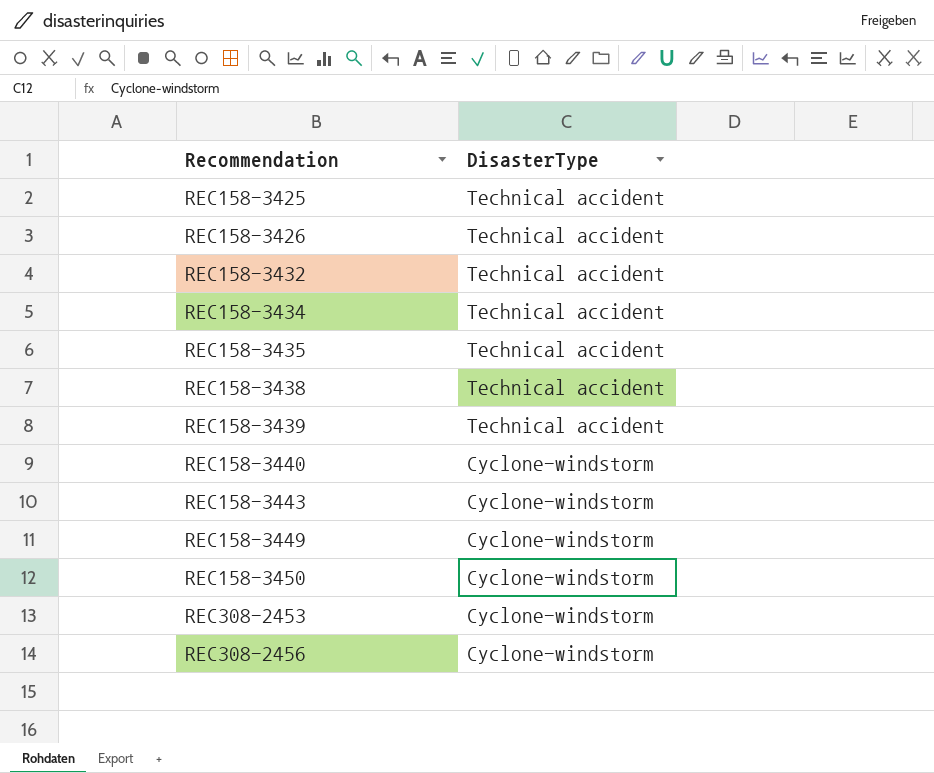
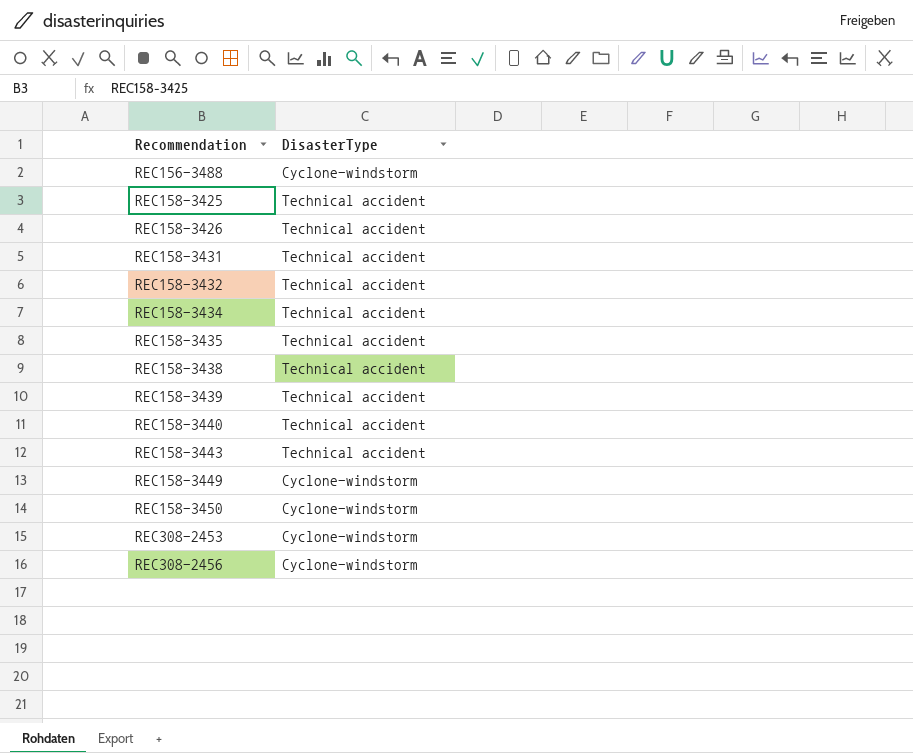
row REC156-3488: none -> Cyclone-windstorm
row REC158-3431: none -> Technical accident
REC158-3440 | DisasterType: Cyclone-windstorm -> Technical accident
REC158-3443 | DisasterType: Cyclone-windstorm -> Technical accident

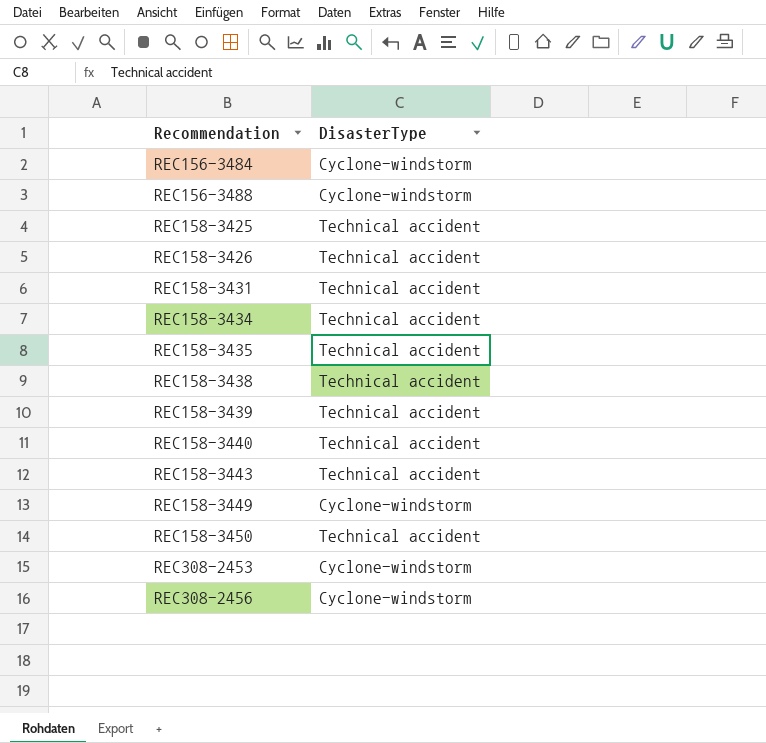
row REC158-3432: Technical accident -> none
row REC156-3484: none -> Cyclone-windstorm
REC158-3450 | DisasterType: Cyclone-windstorm -> Technical accident

